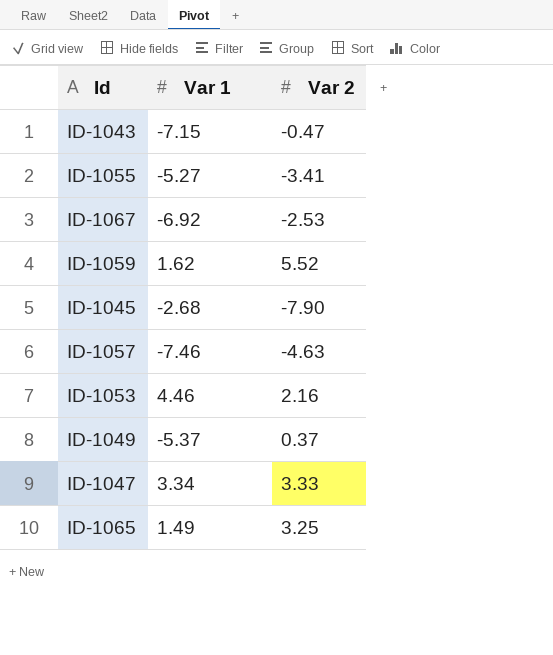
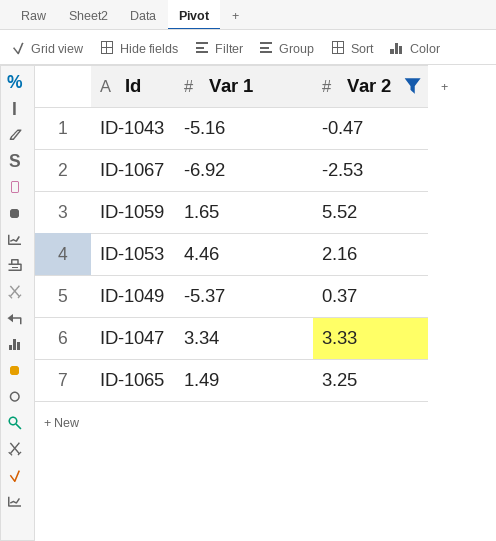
filter: none -> Var 2 >= -2.53
ID-1043 | Var 1: -7.15 -> -5.16
ID-1059 | Var 1: 1.62 -> 1.65

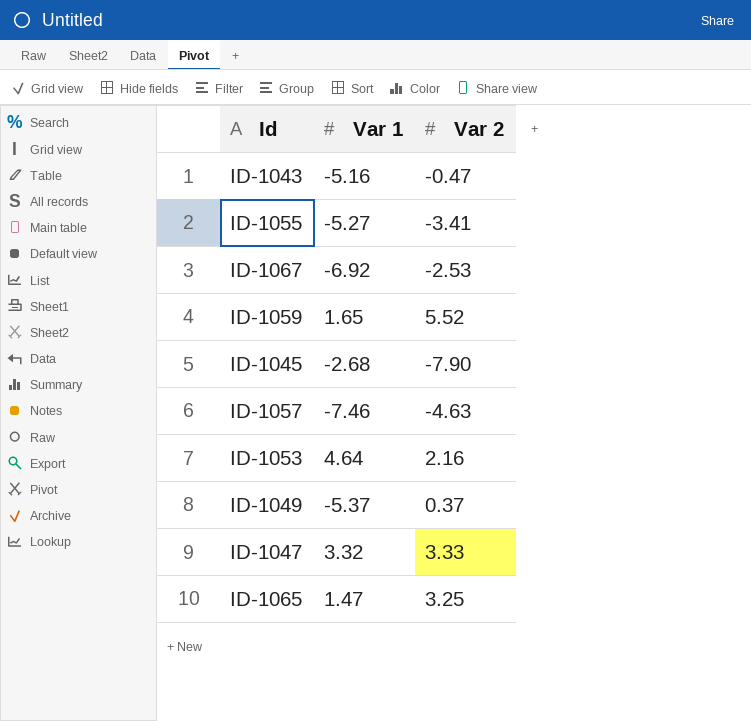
filter: Var 2 >= -2.53 -> none
ID-1053 | Var 1: 4.46 -> 4.64
ID-1047 | Var 1: 3.34 -> 3.32
ID-1065 | Var 1: 1.49 -> 1.47

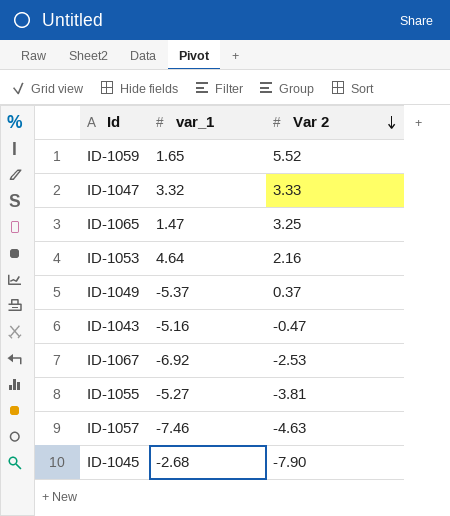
row order: none -> Var 2 descending
column name: Var 1 -> var_1
ID-1055 | Var 2: -3.41 -> -3.81

